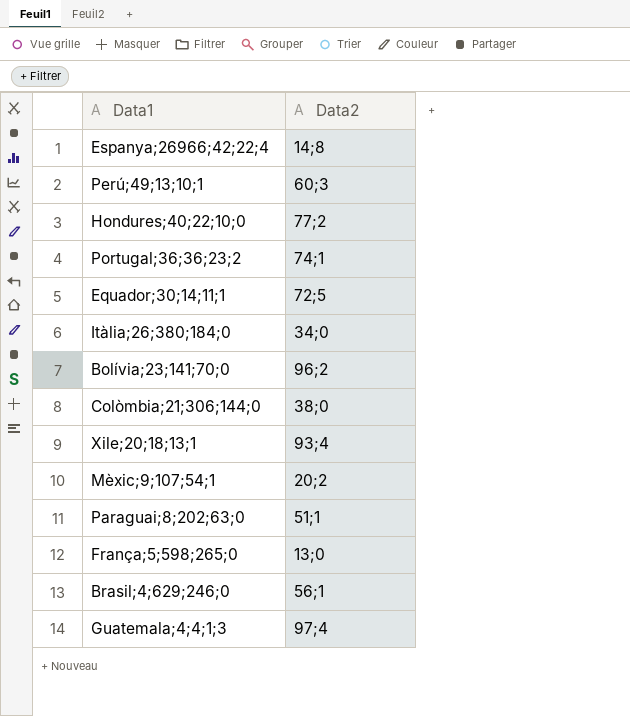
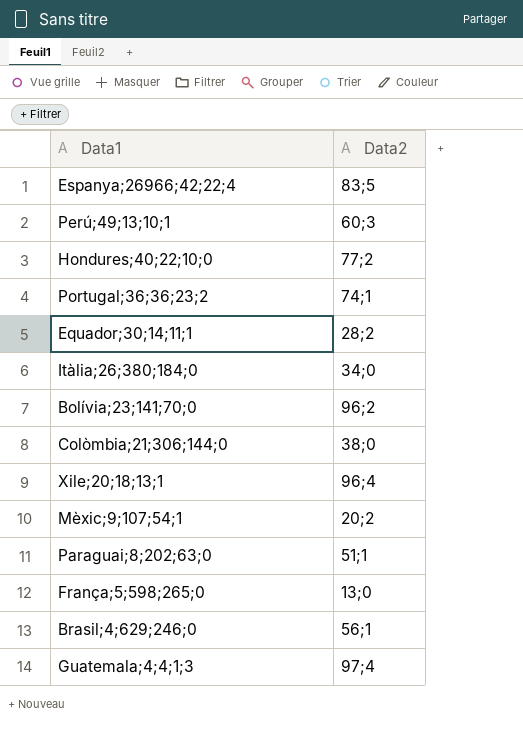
Espanya;26966;42;22;4 | Data2: 14;8 -> 83;5
Equador;30;14;11;1 | Data2: 72;5 -> 28;2
Xile;20;18;13;1 | Data2: 93;4 -> 96;4

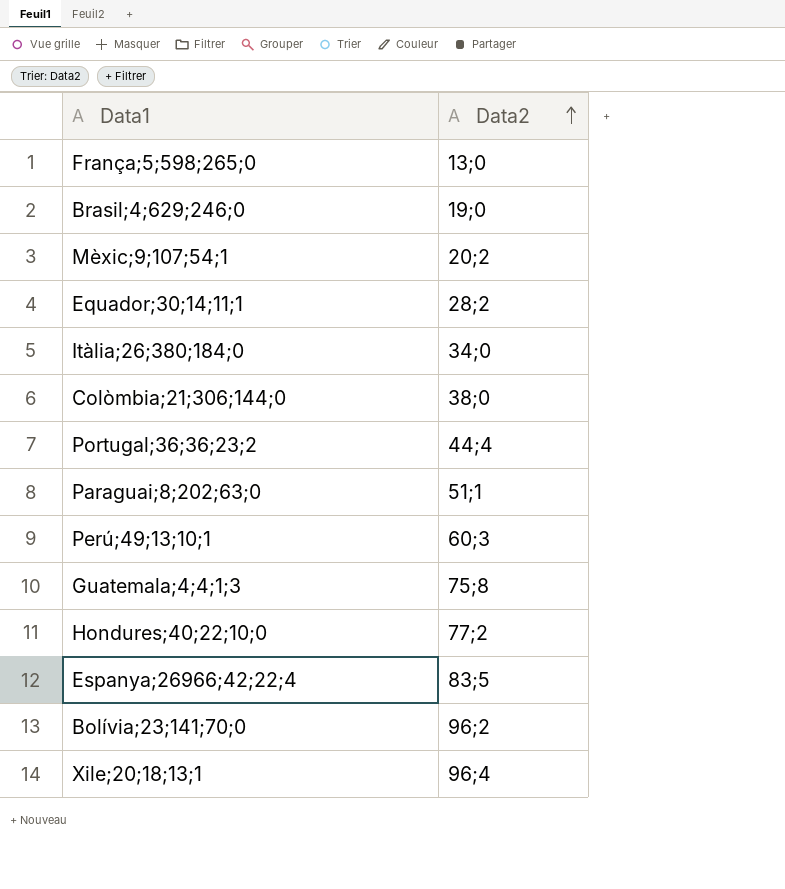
row order: none -> Data2 ascending
Brasil;4;629;246;0 | Data2: 56;1 -> 19;0
Portugal;36;36;23;2 | Data2: 74;1 -> 44;4
Guatemala;4;4;1;3 | Data2: 97;4 -> 75;8

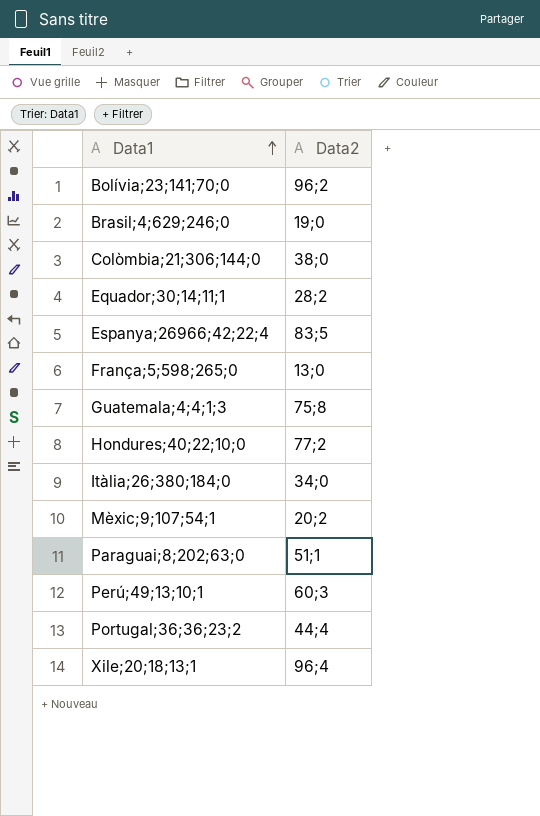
row order: Data2 ascending -> Data1 ascending

